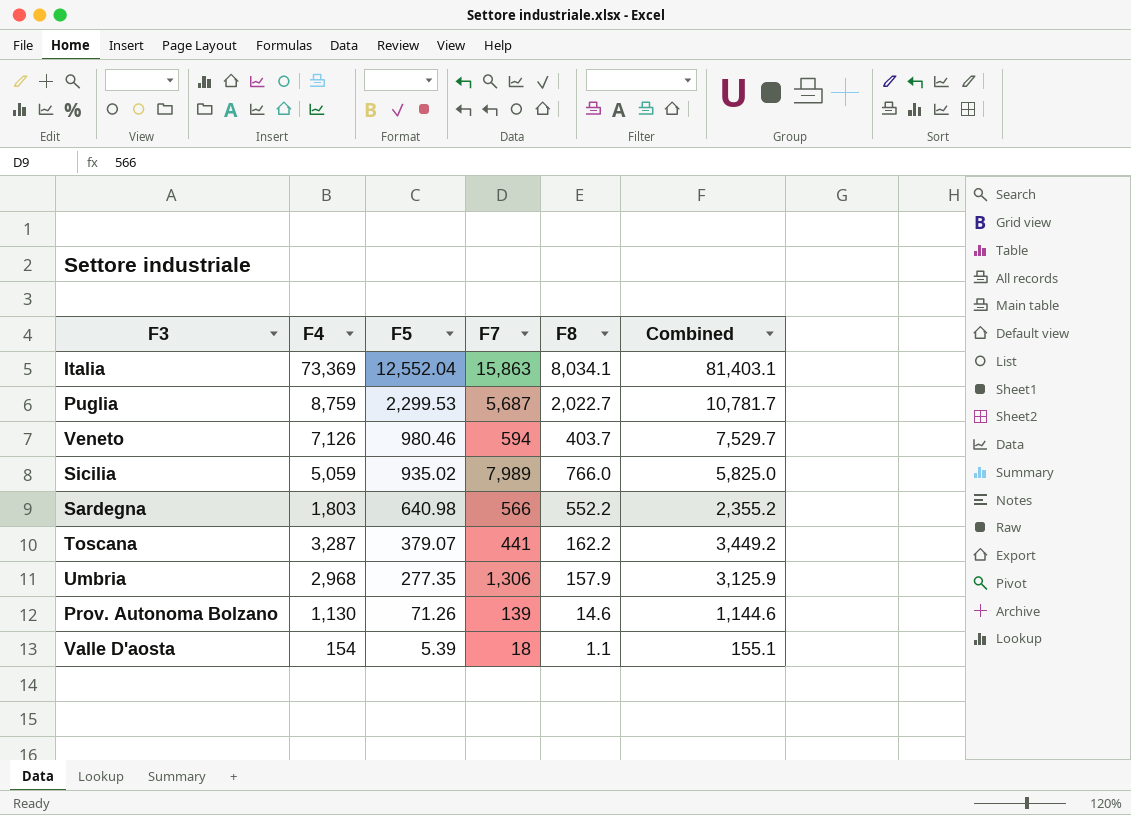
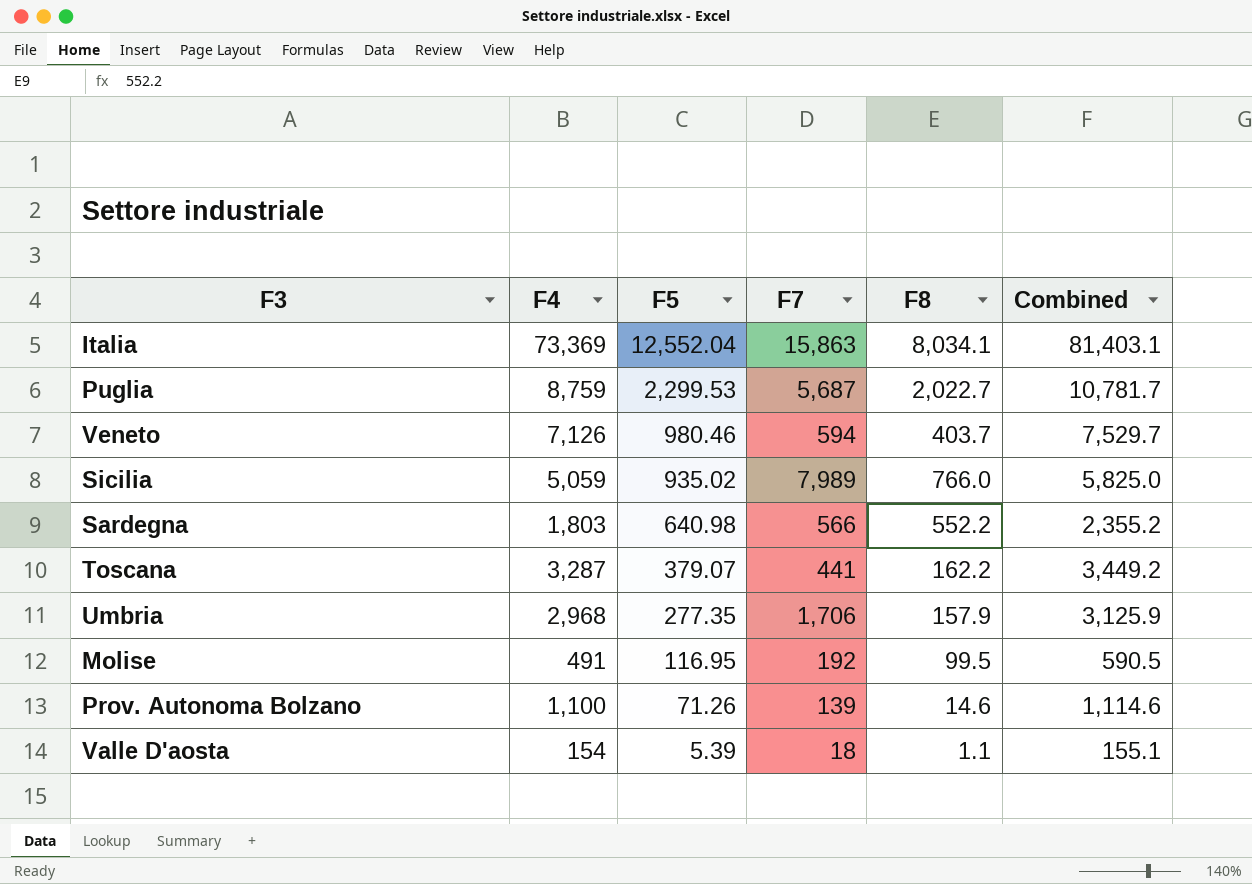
Umbria | F7: 1,306 -> 1,706
row Molise: none -> 491 | 116.95 | 192 | 99.5 | 590.5
Prov. Autonoma Bolzano | F4: 1,130 -> 1,100
Prov. Autonoma Bolzano | Combined: 1,144.6 -> 1,114.6

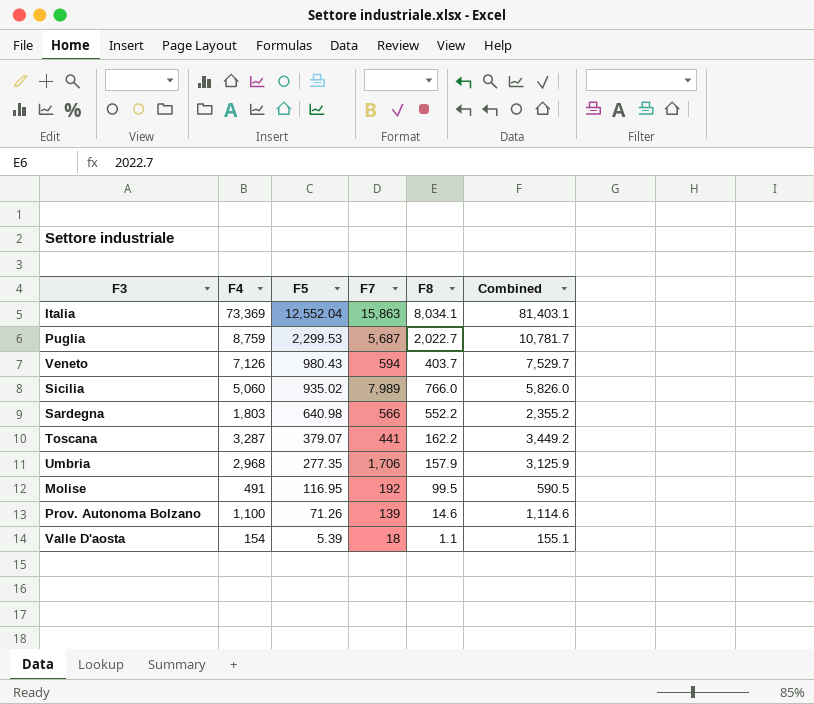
Veneto | F5: 980.46 -> 980.43
Sicilia | F4: 5,059 -> 5,060
Sicilia | Combined: 5,825.0 -> 5,826.0

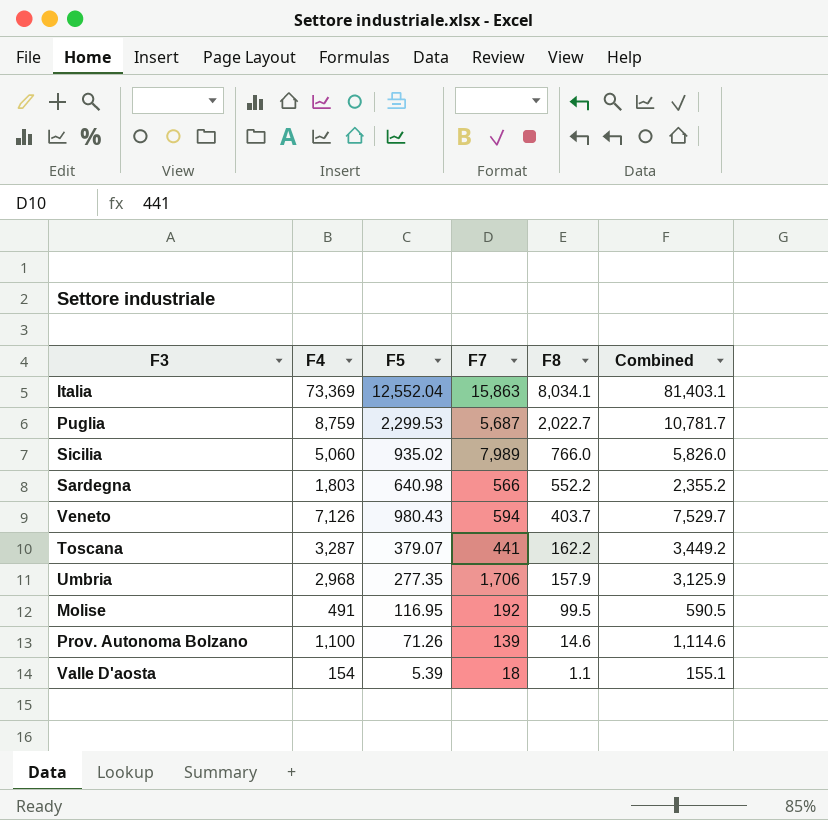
row order: F5 descending -> F8 descending

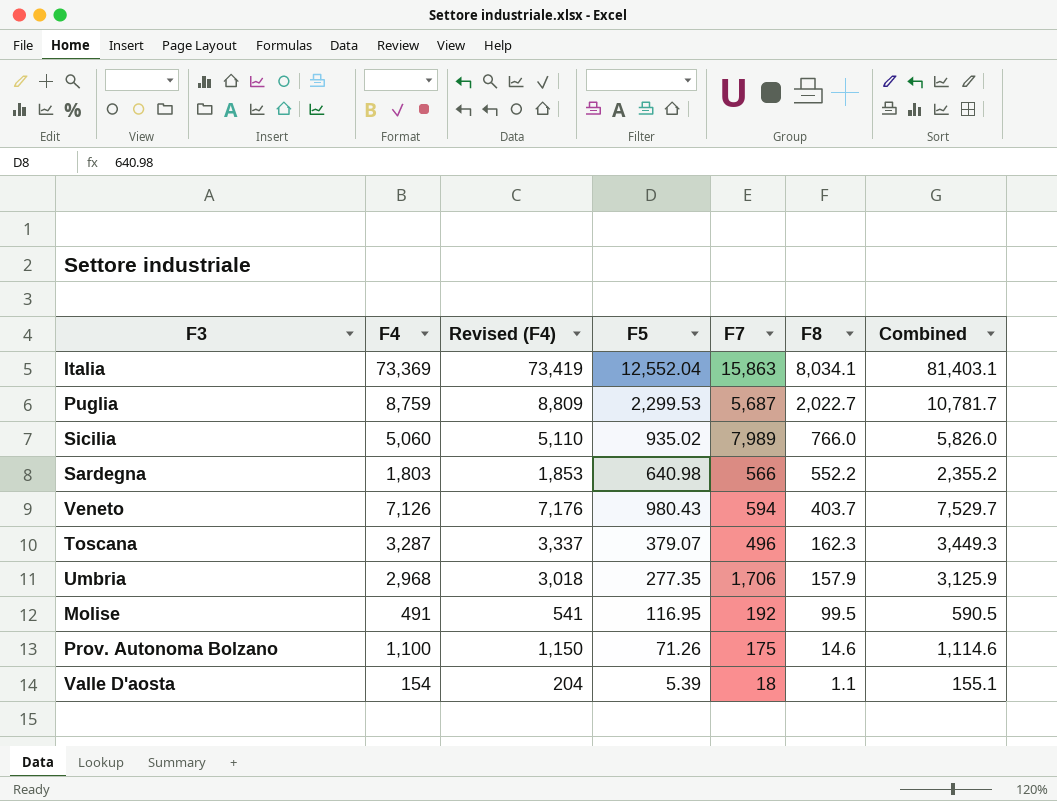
column Revised (F4) | formula: none -> [F4] + 50
Toscana | F7: 441 -> 496
Toscana | F8: 162.2 -> 162.3
Toscana | Combined: 3,449.2 -> 3,449.3
Prov. Autonoma Bolzano | F7: 139 -> 175

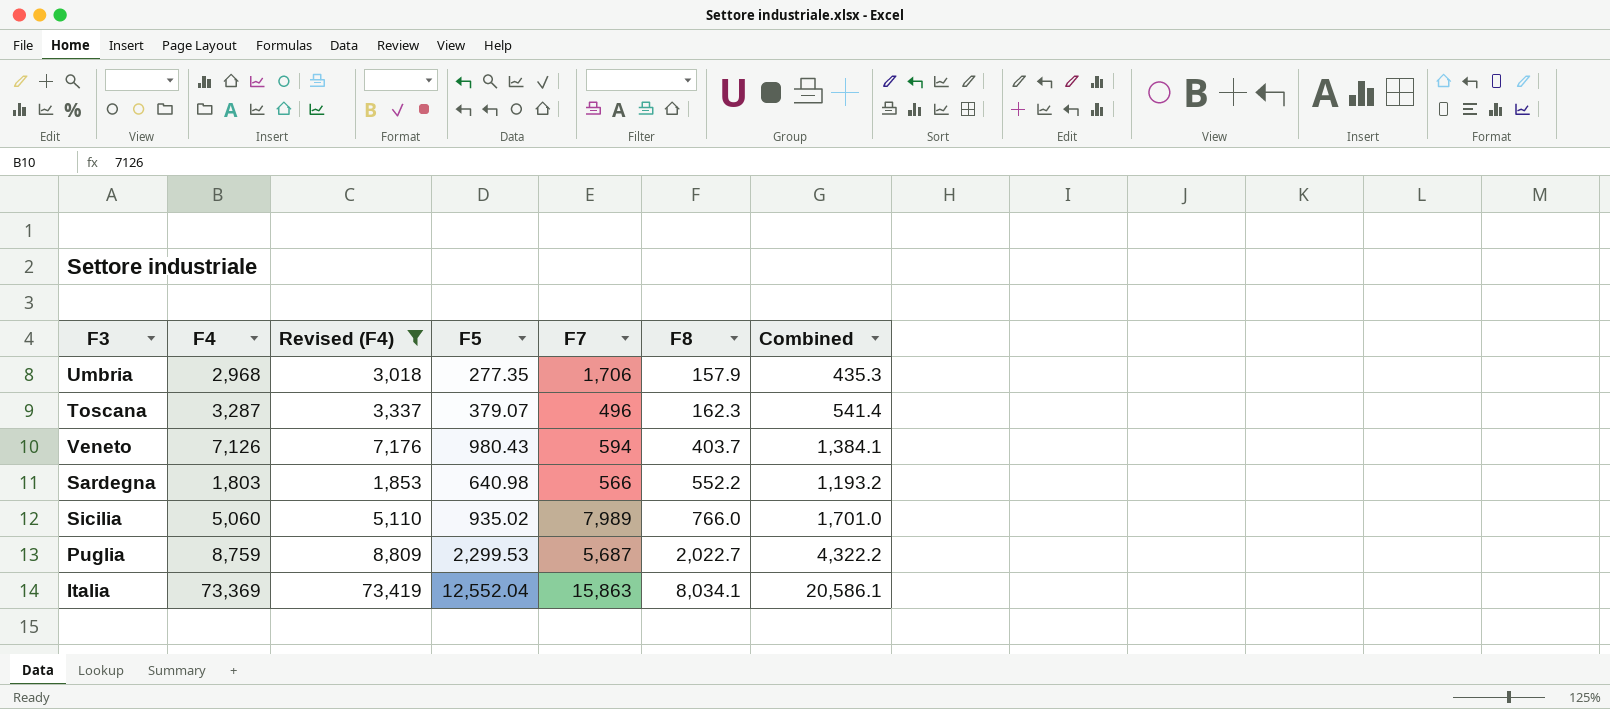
filter: none -> Revised (F4) >= 1,853
row order: F8 descending -> F8 ascending
column Combined | formula: [F4] + [F8] -> [F5] + [F8]

